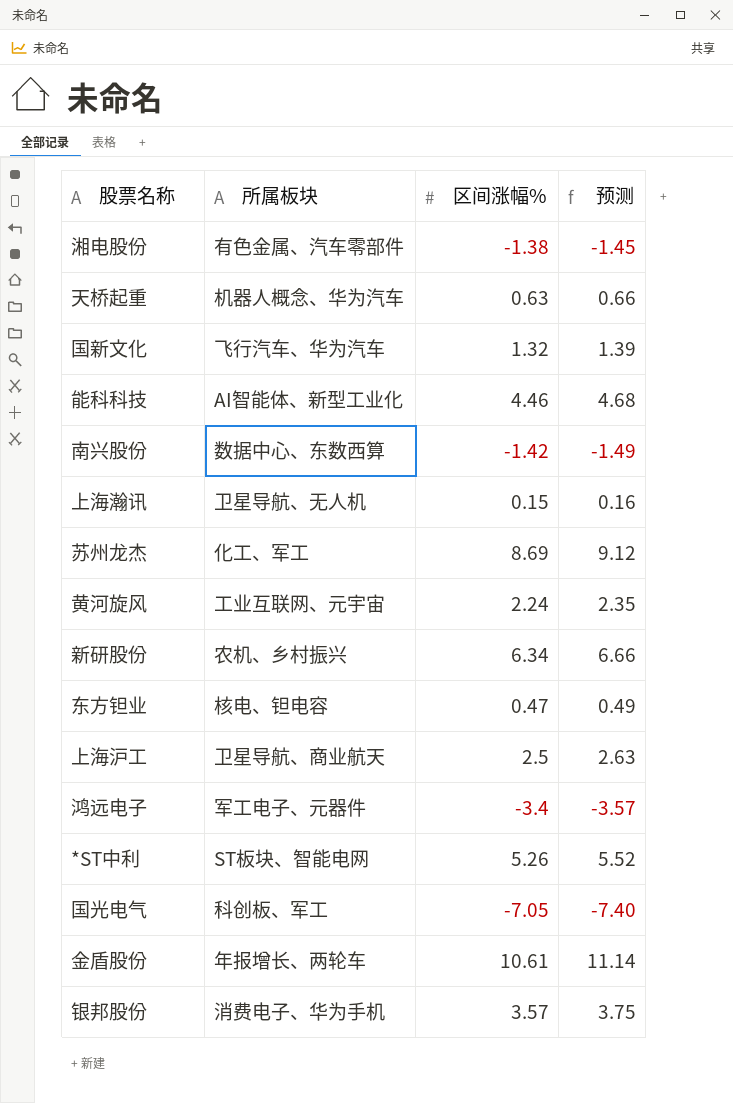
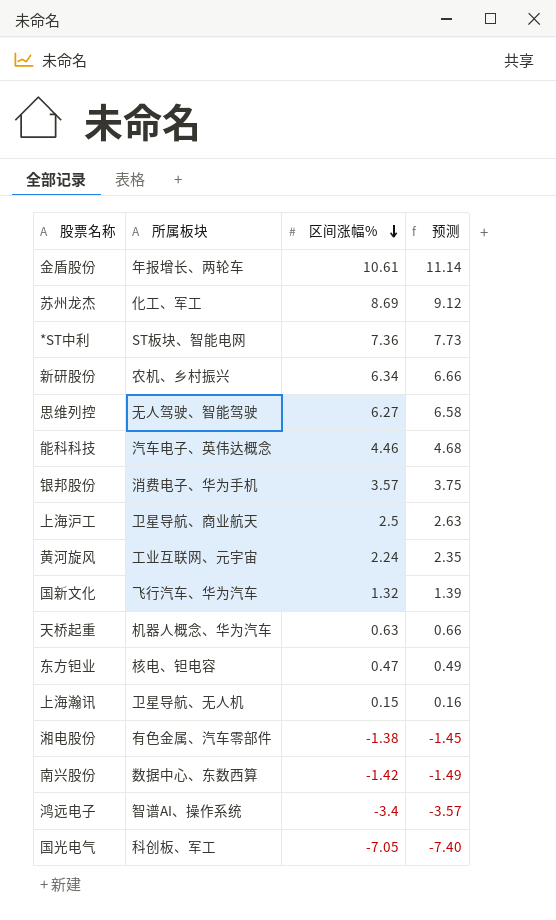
row order: none -> 区间涨幅% descending
*ST中利 | 区间涨幅%: 5.26 -> 7.36
*ST中利 | 预测: 5.52 -> 7.73
row 思维列控: none -> 无人驾驶、智能驾驶 | 6.27 | 6.58
能科科技 | 所属板块: AI智能体、新型工业化 -> 汽车电子、英伟达概念
鸿远电子 | 所属板块: 军工电子、元器件 -> 智谱AI、操作系统

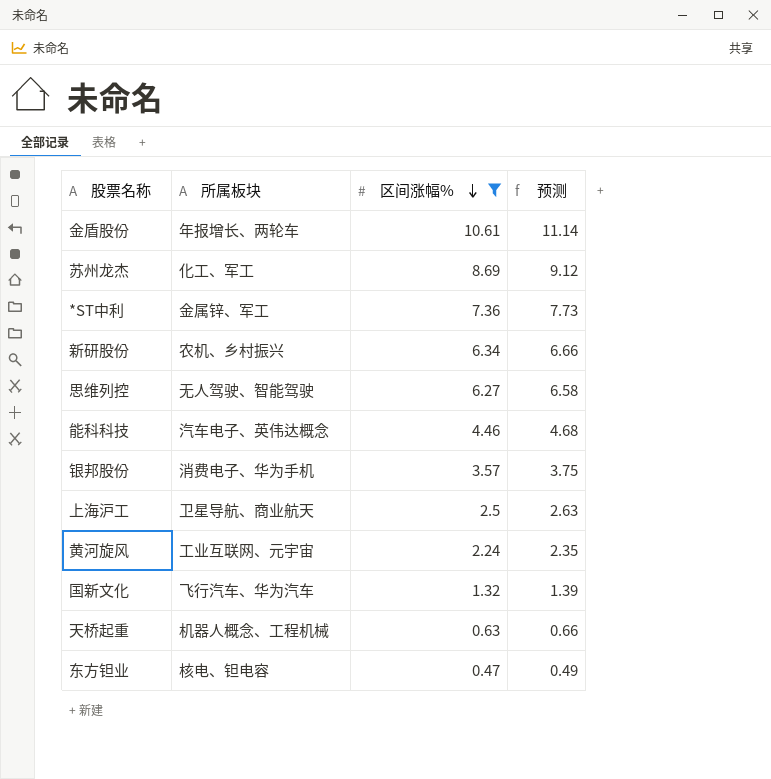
filter: none -> 区间涨幅% >= 0.47
*ST中利 | 所属板块: ST板块、智能电网 -> 金属锌、军工
天桥起重 | 所属板块: 机器人概念、华为汽车 -> 机器人概念、工程机械

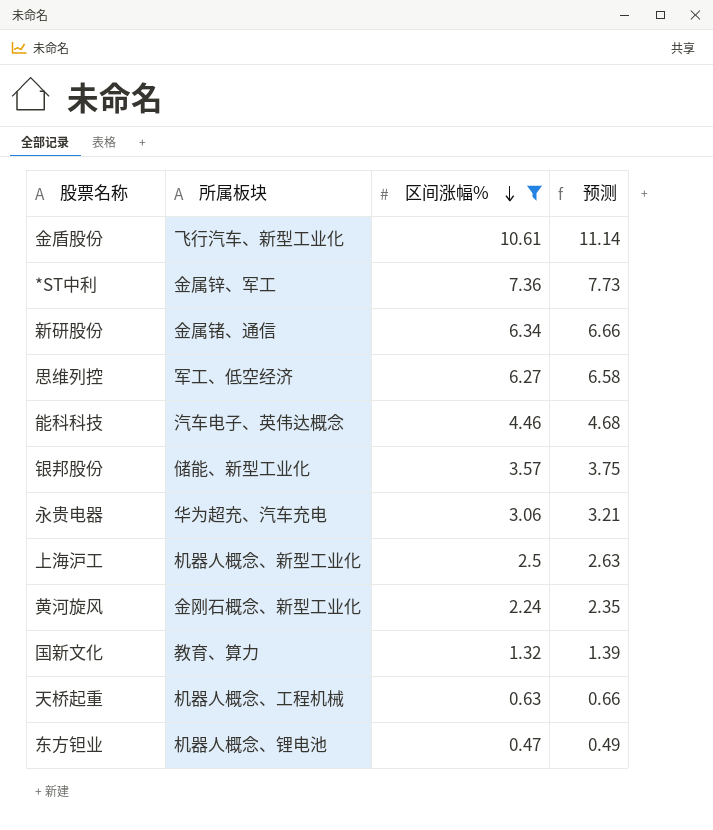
row 苏州龙杰: 化工、军工 | 8.69 | 9.12 -> none
金盾股份 | 所属板块: 年报增长、两轮车 -> 飞行汽车、新型工业化
新研股份 | 所属板块: 农机、乡村振兴 -> 金属锗、通信
思维列控 | 所属板块: 无人驾驶、智能驾驶 -> 军工、低空经济
银邦股份 | 所属板块: 消费电子、华为手机 -> 储能、新型工业化
row 永贵电器: none -> 华为超充、汽车充电 | 3.06 | 3.21
上海沪工 | 所属板块: 卫星导航、商业航天 -> 机器人概念、新型工业化
黄河旋风 | 所属板块: 工业互联网、元宇宙 -> 金刚石概念、新型工业化
国新文化 | 所属板块: 飞行汽车、华为汽车 -> 教育、算力
东方钽业 | 所属板块: 核电、钽电容 -> 机器人概念、锂电池

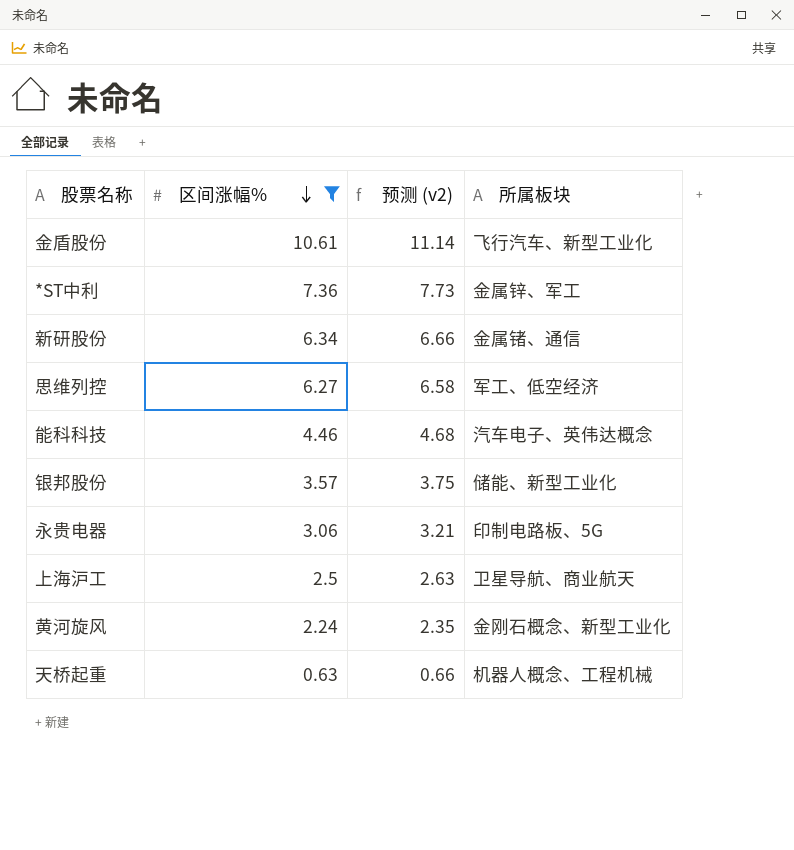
column name: 预测 -> 预测 (v2)
column 所属板块 | position: 2 -> 4
row 国新文化: 教育、算力 | 1.32 | 1.39 -> none
row 东方钽业: 机器人概念、锂电池 | 0.47 | 0.49 -> none
永贵电器 | 所属板块: 华为超充、汽车充电 -> 印制电路板、5G
上海沪工 | 所属板块: 机器人概念、新型工业化 -> 卫星导航、商业航天

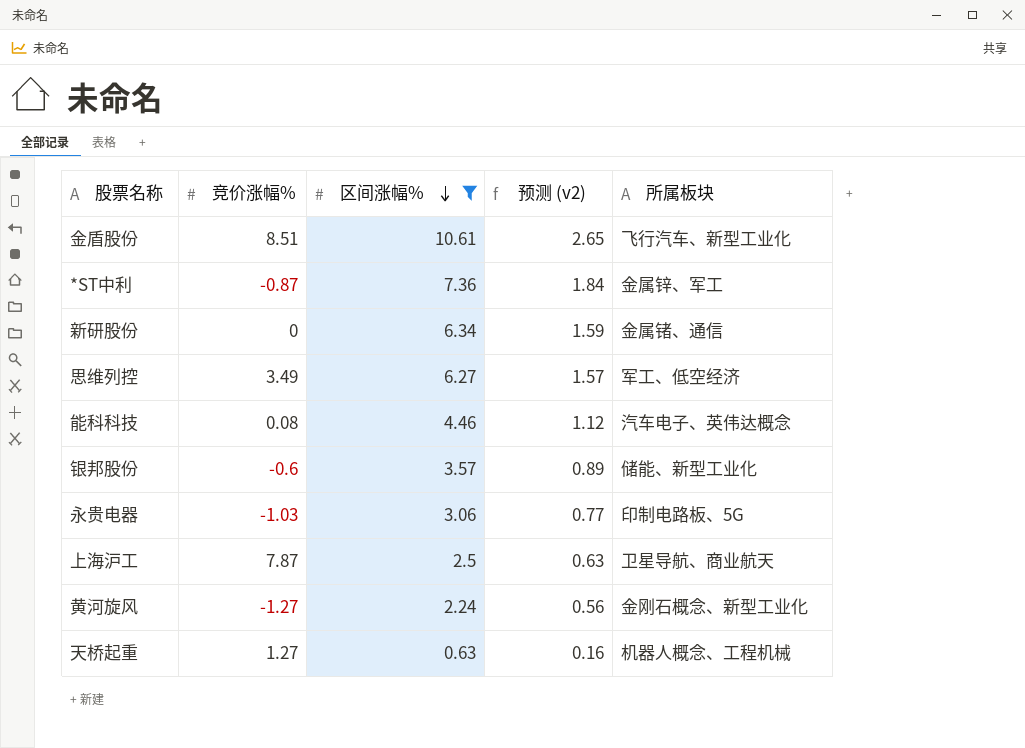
column 竞价涨幅% | position: none -> 2
column 预测 (v2) | formula: [区间涨幅%] * 1.05 -> [区间涨幅%] * 0.25

